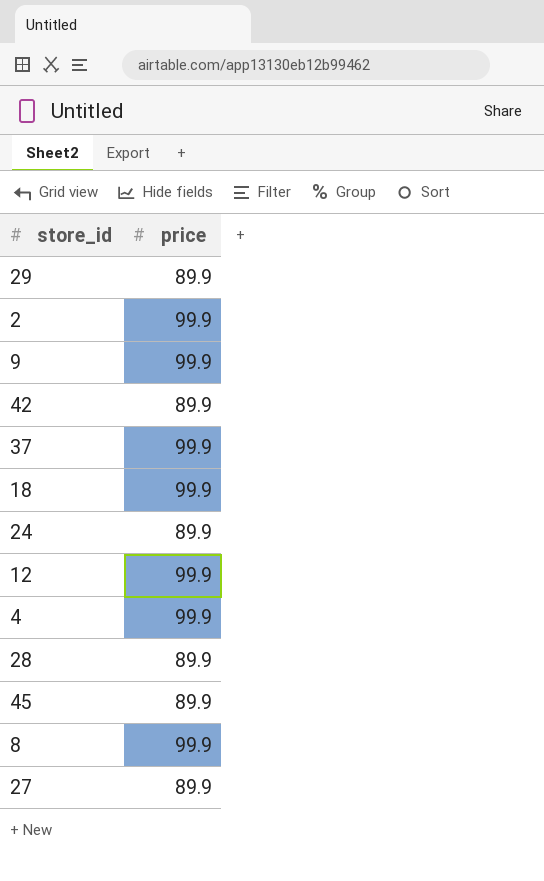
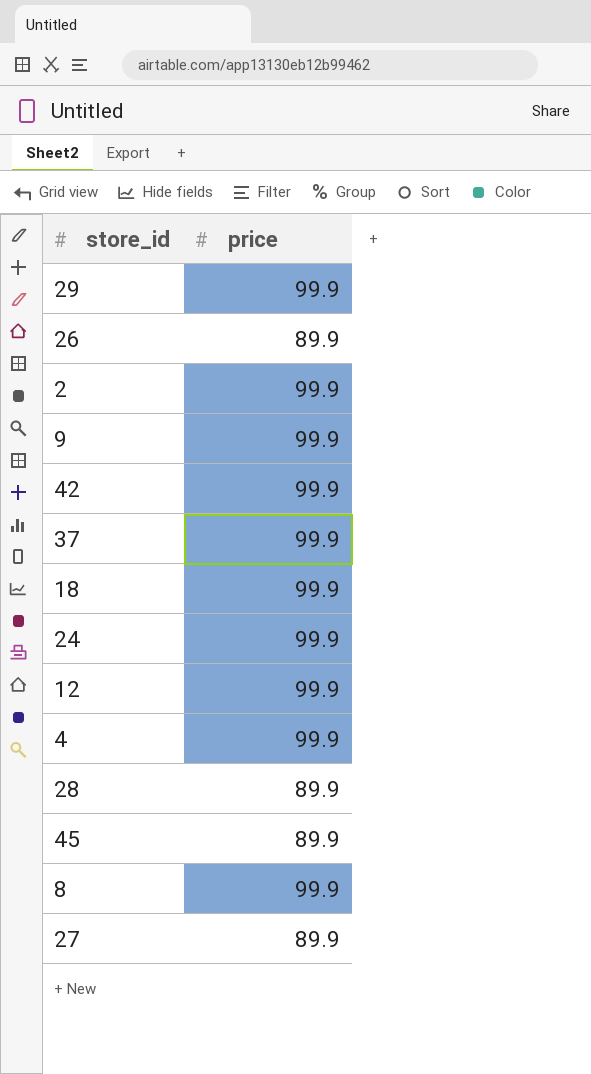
29 | price: 89.9 -> 99.9
row 26: none -> 89.9
42 | price: 89.9 -> 99.9
24 | price: 89.9 -> 99.9

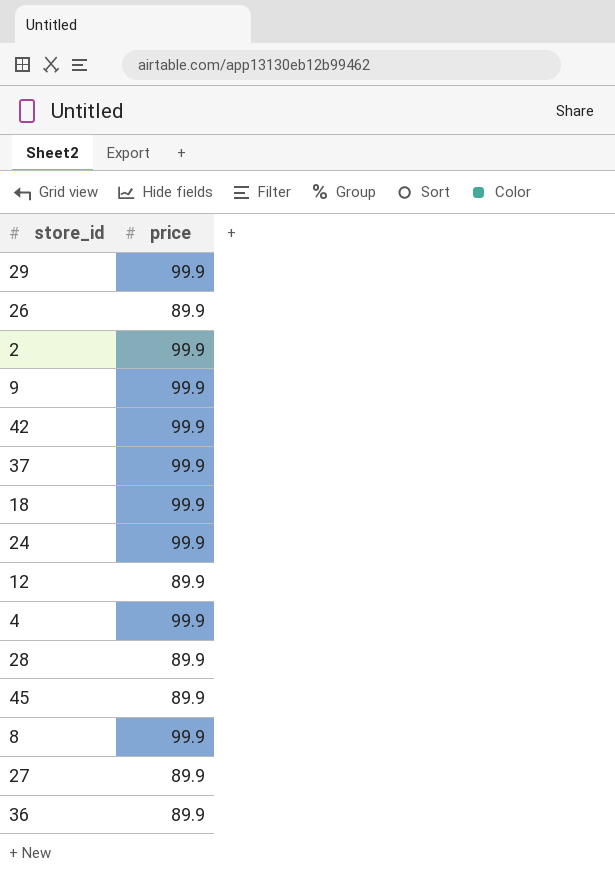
12 | price: 99.9 -> 89.9
row 36: none -> 89.9

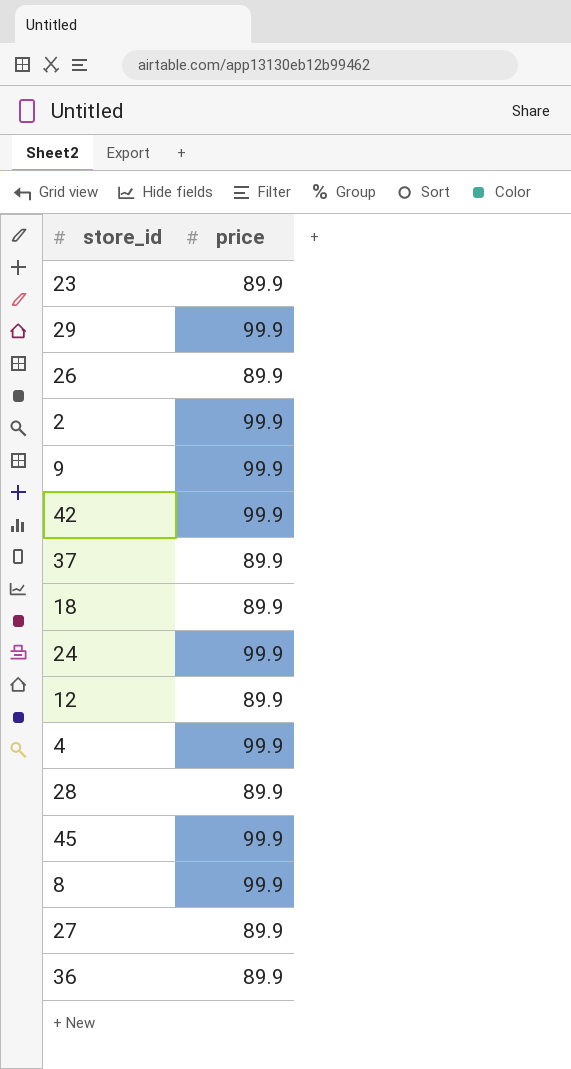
row 23: none -> 89.9
37 | price: 99.9 -> 89.9
18 | price: 99.9 -> 89.9
45 | price: 89.9 -> 99.9

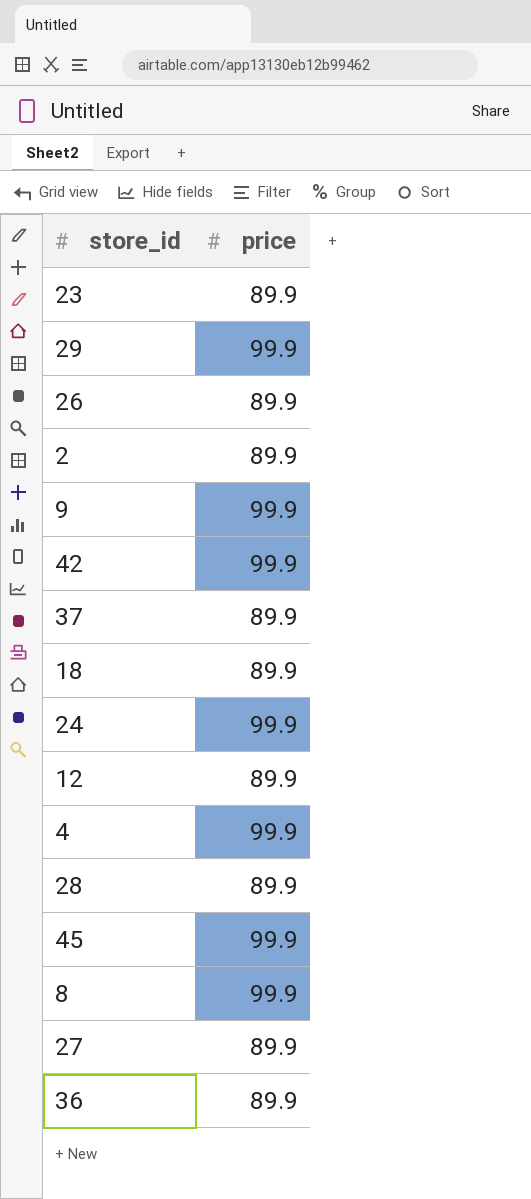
2 | price: 99.9 -> 89.9

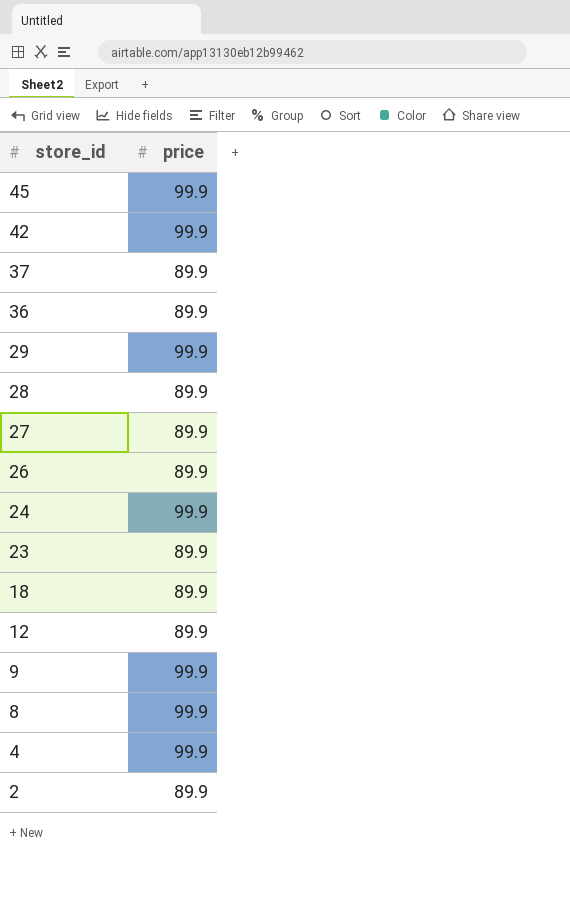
row order: none -> store_id descending

